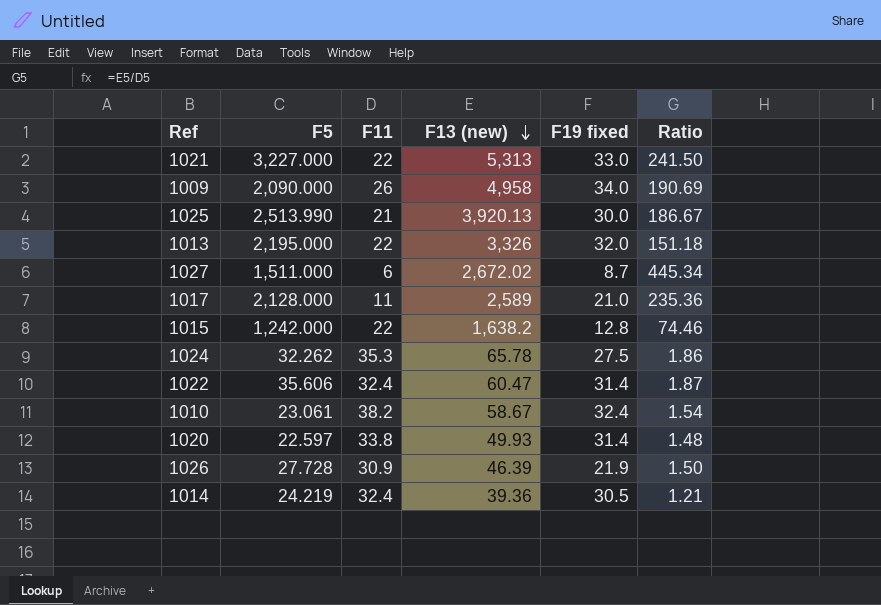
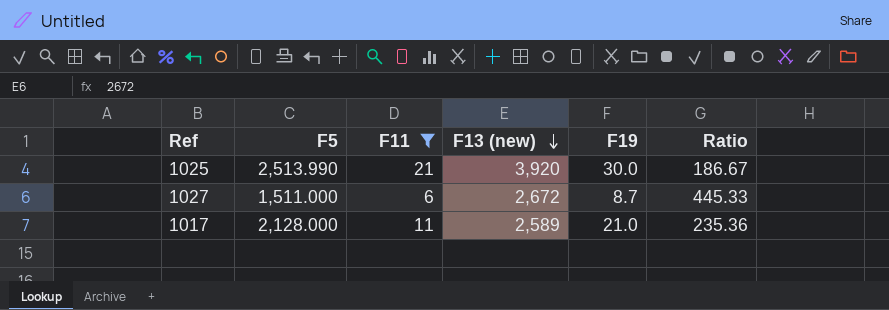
filter: none -> F11 <= 21
column name: F19 fixed -> F19
1025 | F13 (new): 3,920.13 -> 3,920
1027 | F13 (new): 2,672.02 -> 2,672
1027 | Ratio: 445.34 -> 445.33

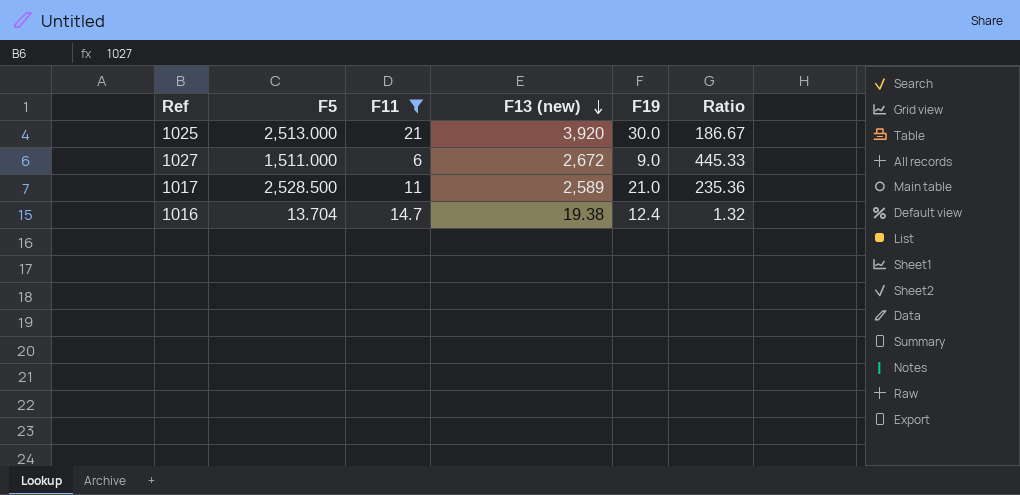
1025 | F5: 2,513.990 -> 2,513.000
1027 | F19: 8.7 -> 9.0
1017 | F5: 2,128.000 -> 2,528.500
row 1016: none -> 13.704 | 14.7 | 19.38 | 12.4 | 1.32

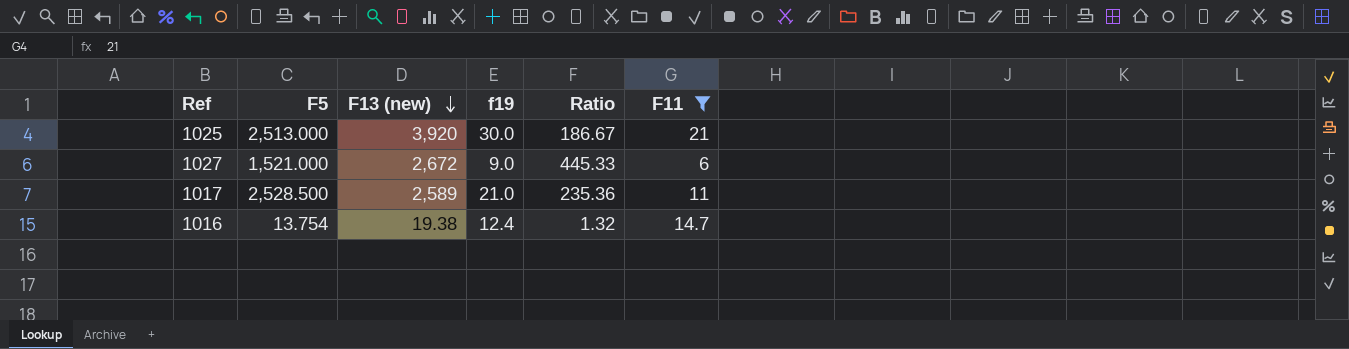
column name: F19 -> f19
column F11 | position: 3 -> 6
1027 | F5: 1,511.000 -> 1,521.000
1016 | F5: 13.704 -> 13.754

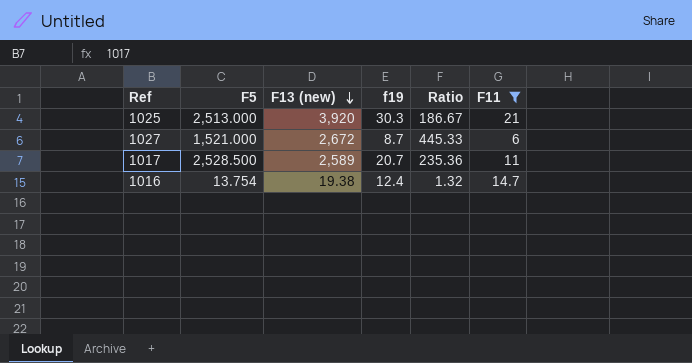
1025 | f19: 30.0 -> 30.3
1027 | f19: 9.0 -> 8.7
1017 | f19: 21.0 -> 20.7

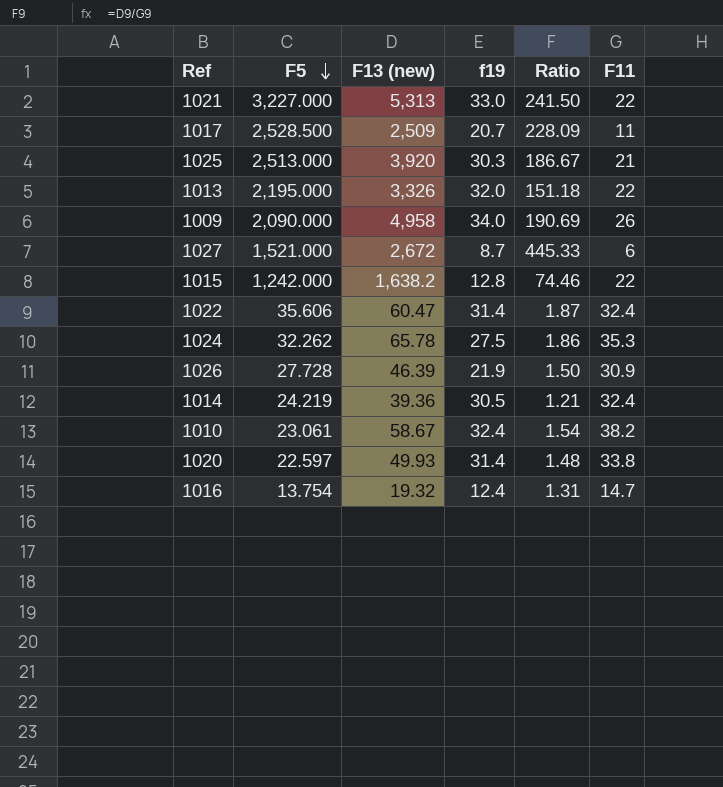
filter: F11 <= 21 -> none
row order: F13 (new) descending -> F5 descending
1017 | F13 (new): 2,589 -> 2,509
1017 | Ratio: 235.36 -> 228.09
1016 | F13 (new): 19.38 -> 19.32
1016 | Ratio: 1.32 -> 1.31

